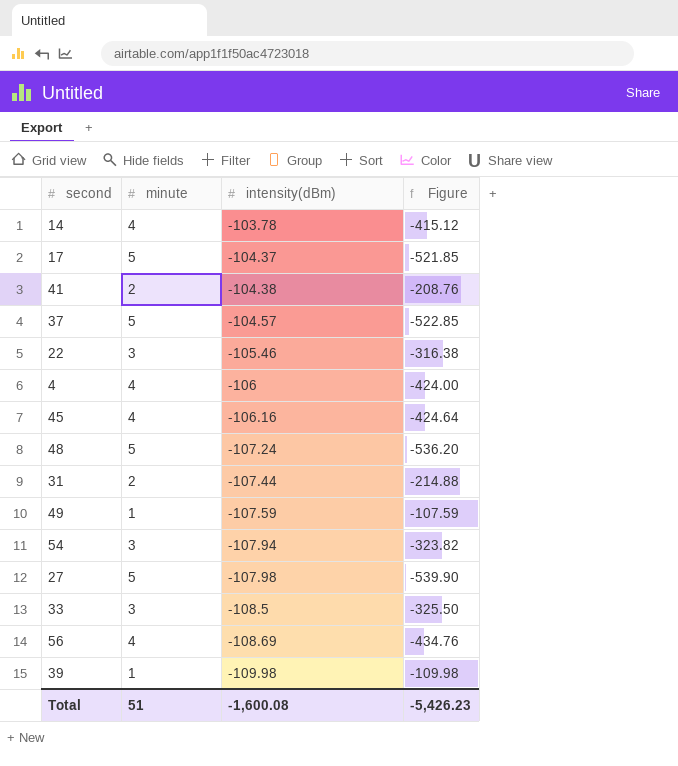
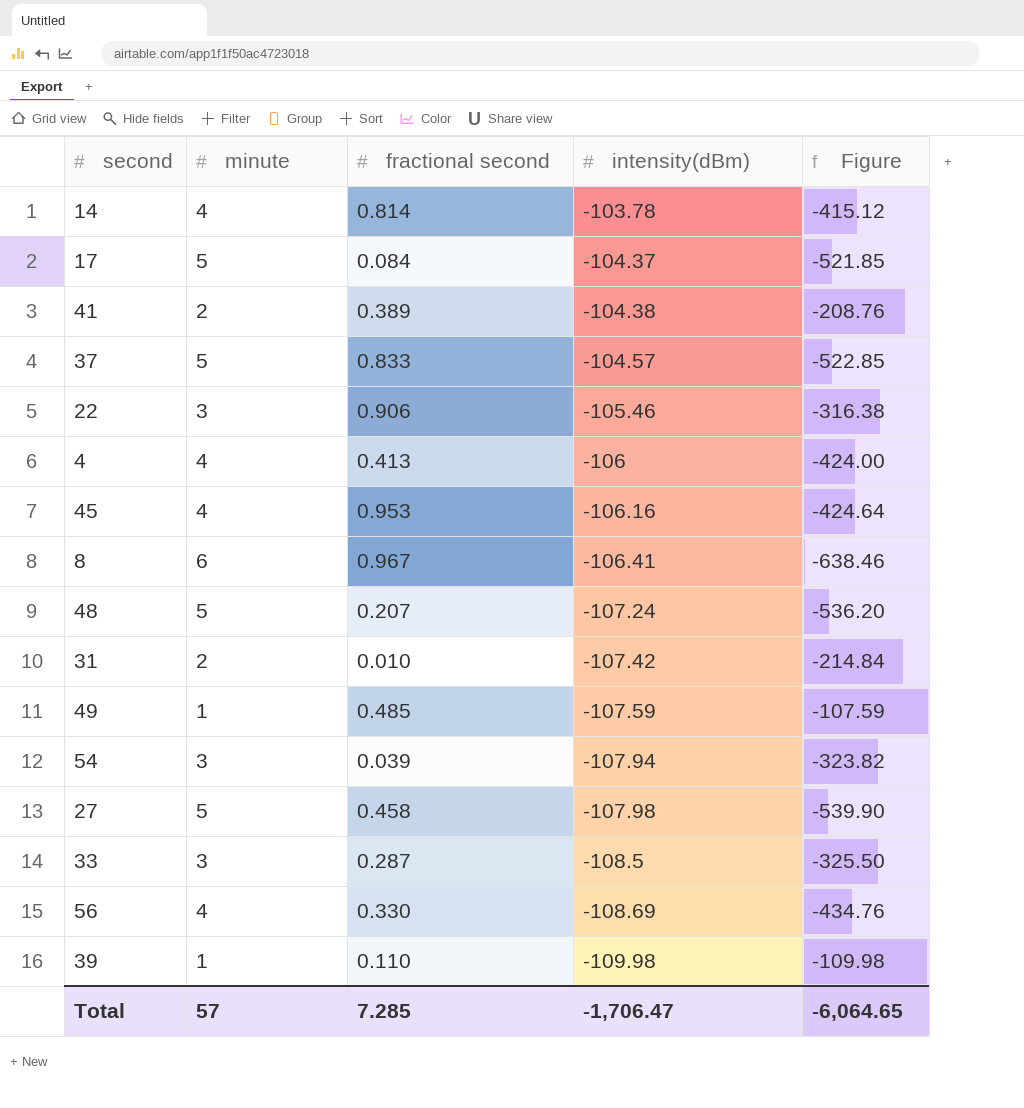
column fractional second | position: none -> 3
row 8: none -> 6 | 0.967 | -106.41 | -638.46
31 | intensity(dBm): -107.44 -> -107.42
31 | Figure: -214.88 -> -214.84
Total | minute: 51 -> 57
Total | intensity(dBm): -1,600.08 -> -1,706.47
Total | Figure: -5,426.23 -> -6,064.65

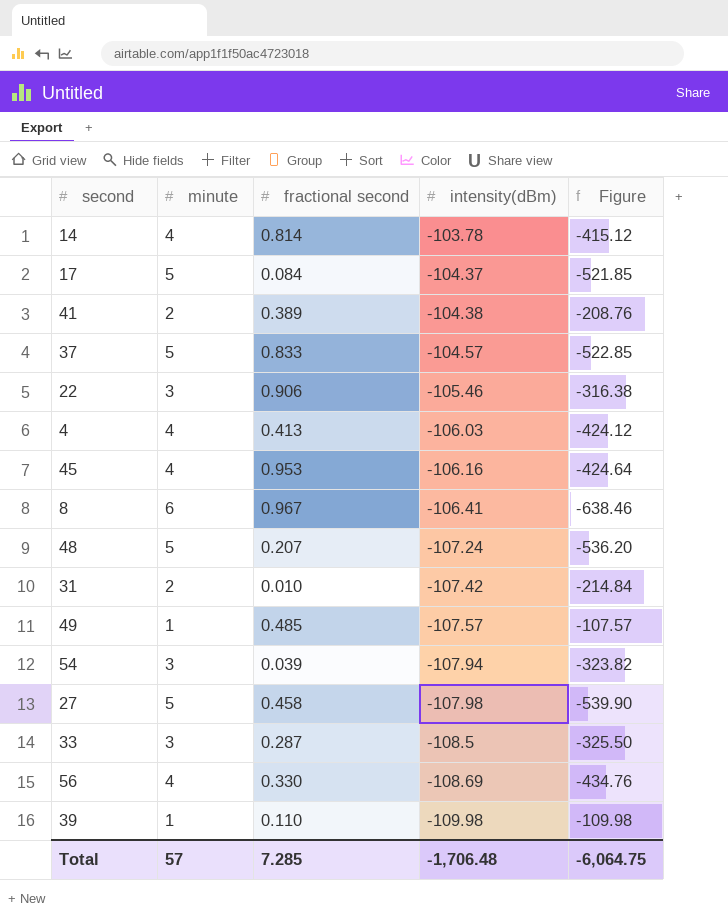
4 | intensity(dBm): -106 -> -106.03
4 | Figure: -424.00 -> -424.12
49 | intensity(dBm): -107.59 -> -107.57
49 | Figure: -107.59 -> -107.57
Total | intensity(dBm): -1,706.47 -> -1,706.48
Total | Figure: -6,064.65 -> -6,064.75

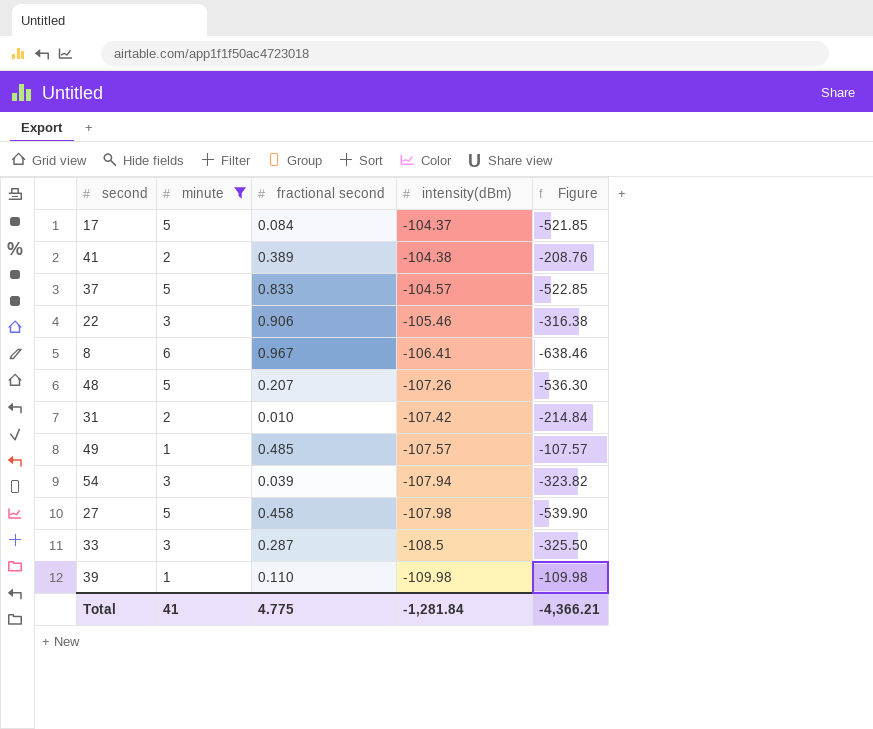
filter: none -> minute != 4
48 | intensity(dBm): -107.24 -> -107.26
48 | Figure: -536.20 -> -536.30
Total | minute: 57 -> 41
Total | fractional second: 7.285 -> 4.775
Total | intensity(dBm): -1,706.48 -> -1,281.84
Total | Figure: -6,064.75 -> -4,366.21

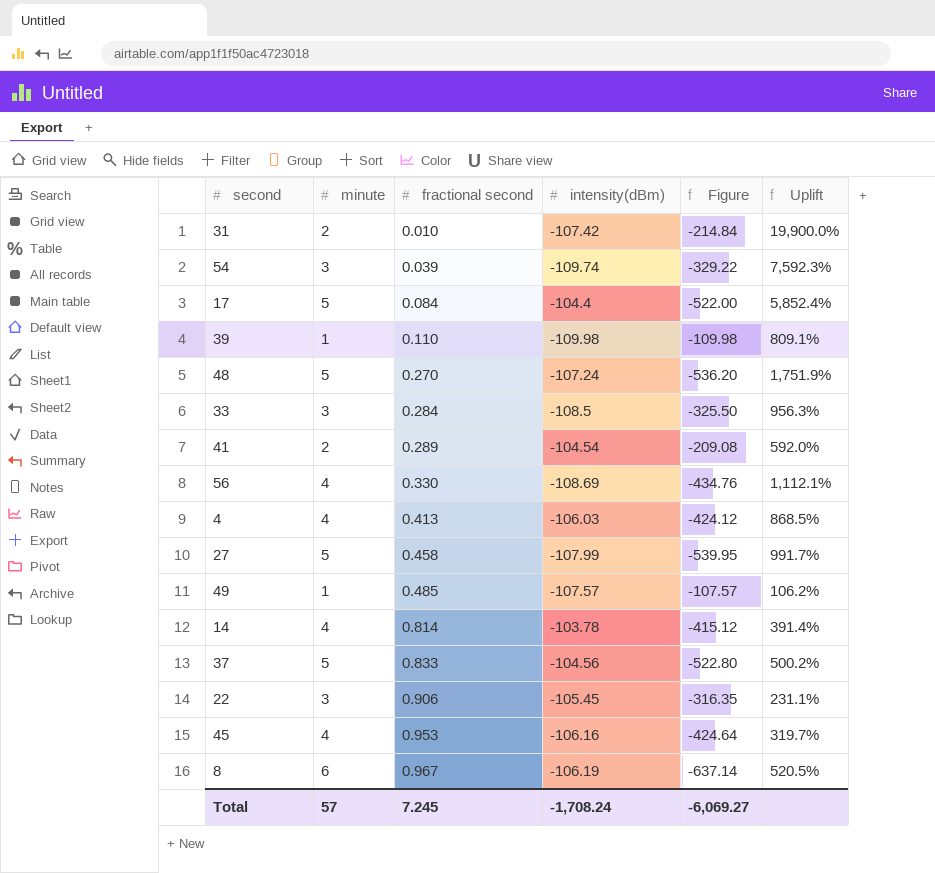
filter: minute != 4 -> none
row order: intensity(dBm) descending -> fractional second ascending
column Uplift | formula: none -> ([minute] - [fractional second]) / [fractional second]
54 | intensity(dBm): -107.94 -> -109.74
54 | Figure: -323.82 -> -329.22
17 | intensity(dBm): -104.37 -> -104.4
17 | Figure: -521.85 -> -522.00
48 | fractional second: 0.207 -> 0.270
48 | intensity(dBm): -107.26 -> -107.24
48 | Figure: -536.30 -> -536.20
33 | fractional second: 0.287 -> 0.284
41 | fractional second: 0.389 -> 0.289
41 | intensity(dBm): -104.38 -> -104.54
41 | Figure: -208.76 -> -209.08
27 | intensity(dBm): -107.98 -> -107.99
27 | Figure: -539.90 -> -539.95
37 | intensity(dBm): -104.57 -> -104.56
37 | Figure: -522.85 -> -522.80
22 | intensity(dBm): -105.46 -> -105.45
22 | Figure: -316.38 -> -316.35
8 | intensity(dBm): -106.41 -> -106.19
8 | Figure: -638.46 -> -637.14
Total | minute: 41 -> 57
Total | fractional second: 4.775 -> 7.245
Total | intensity(dBm): -1,281.84 -> -1,708.24
Total | Figure: -4,366.21 -> -6,069.27

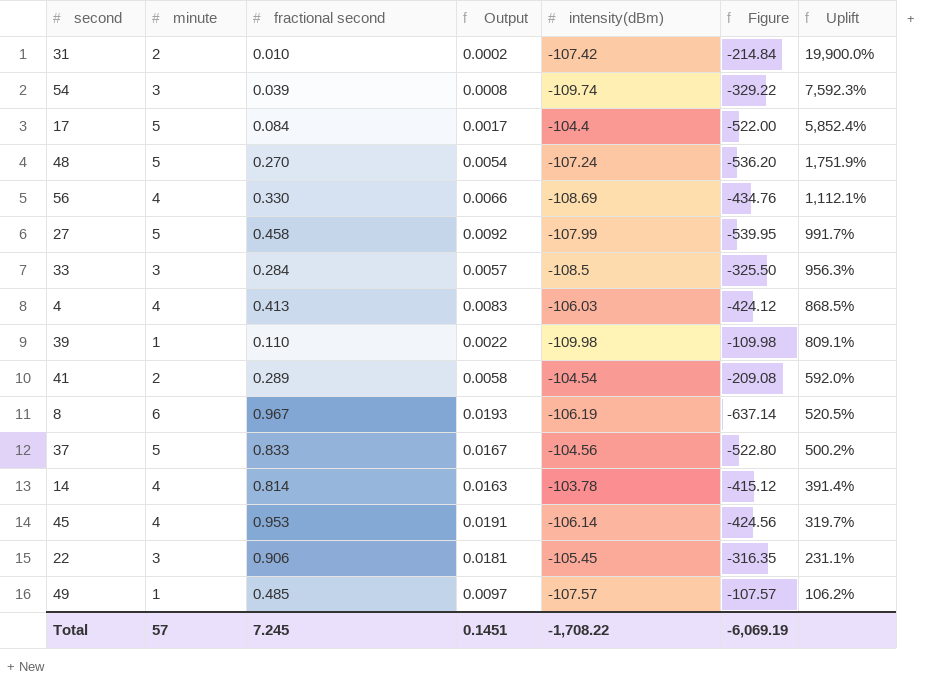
row order: fractional second ascending -> Uplift descending
column Output | formula: none -> [fractional second] * 0.02
45 | intensity(dBm): -106.16 -> -106.14
45 | Figure: -424.64 -> -424.56
Total | intensity(dBm): -1,708.24 -> -1,708.22
Total | Figure: -6,069.27 -> -6,069.19

